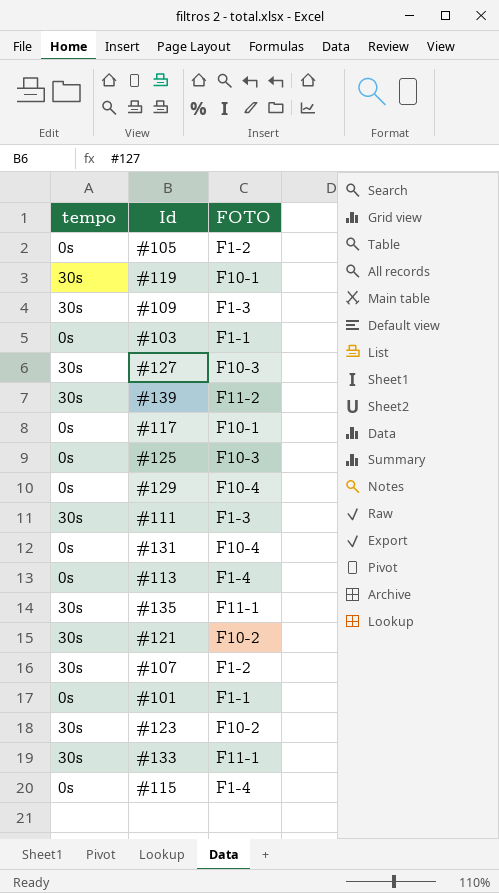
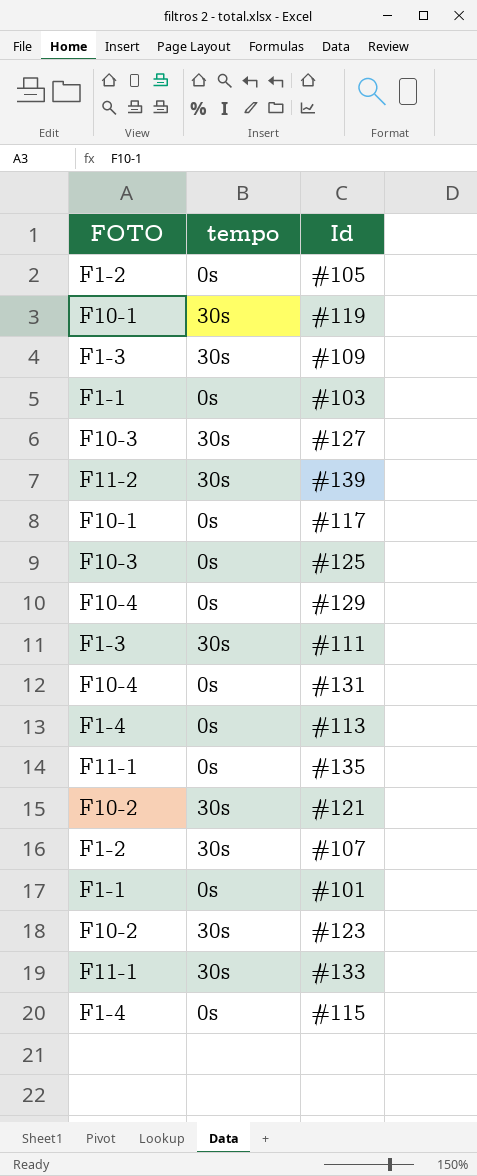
column FOTO | position: 3 -> 1
#135 | tempo: 30s -> 0s

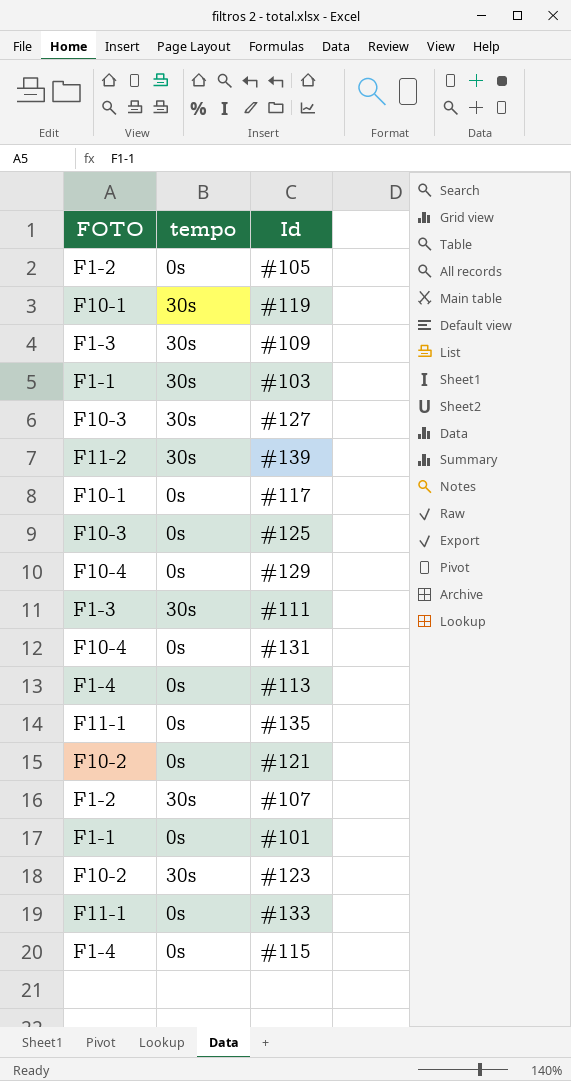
#103 | tempo: 0s -> 30s
#121 | tempo: 30s -> 0s
#133 | tempo: 30s -> 0s

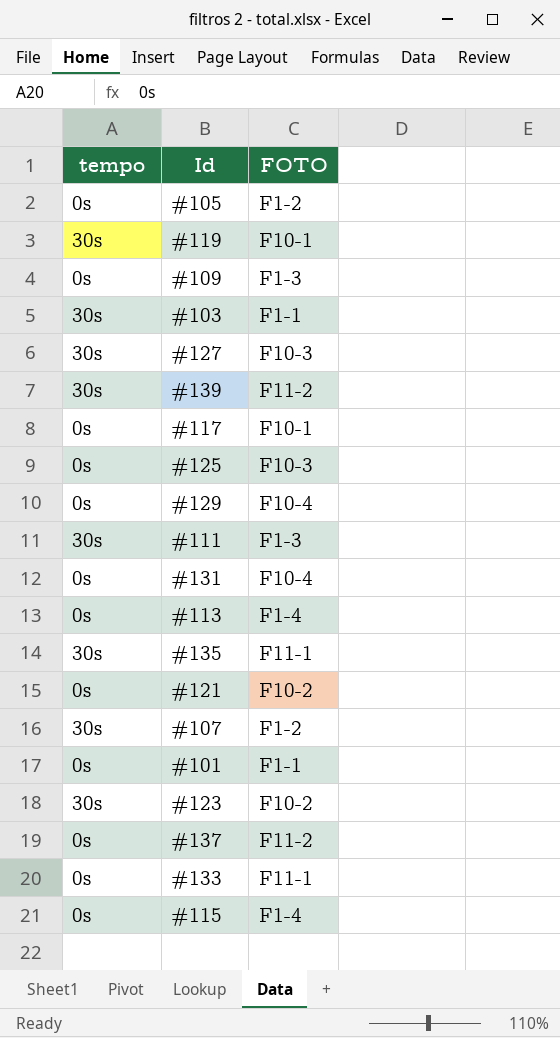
column FOTO | position: 1 -> 3
#109 | tempo: 30s -> 0s
#135 | tempo: 0s -> 30s
row #137: none -> 0s | F11-2

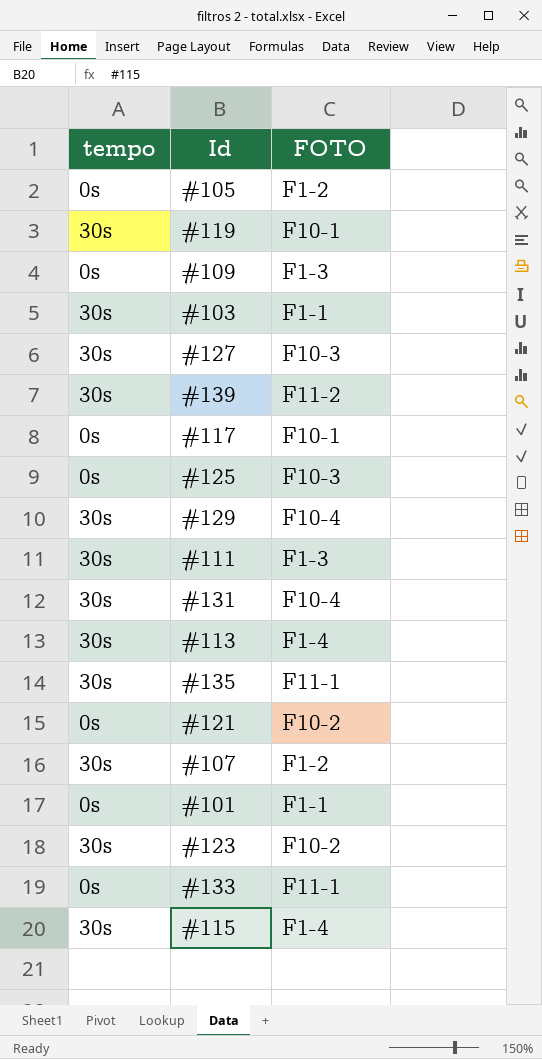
row #137: 0s | F11-2 -> none
#129 | tempo: 0s -> 30s
#131 | tempo: 0s -> 30s
#113 | tempo: 0s -> 30s
#115 | tempo: 0s -> 30s

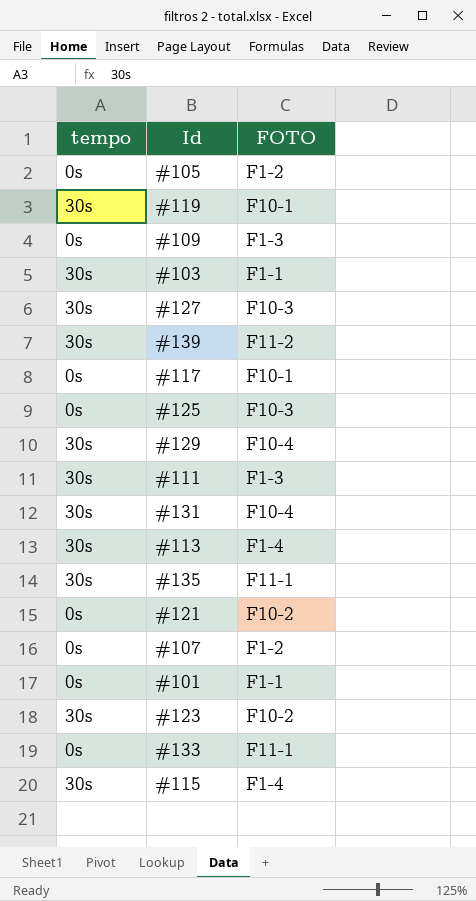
#107 | tempo: 30s -> 0s

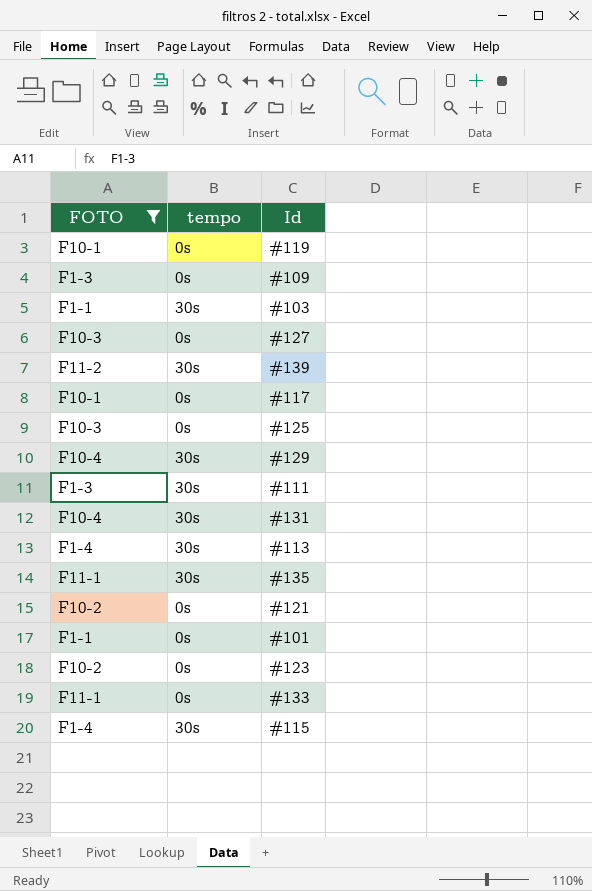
filter: none -> FOTO != F1-2
column FOTO | position: 3 -> 1
#119 | tempo: 30s -> 0s
#127 | tempo: 30s -> 0s
#123 | tempo: 30s -> 0s

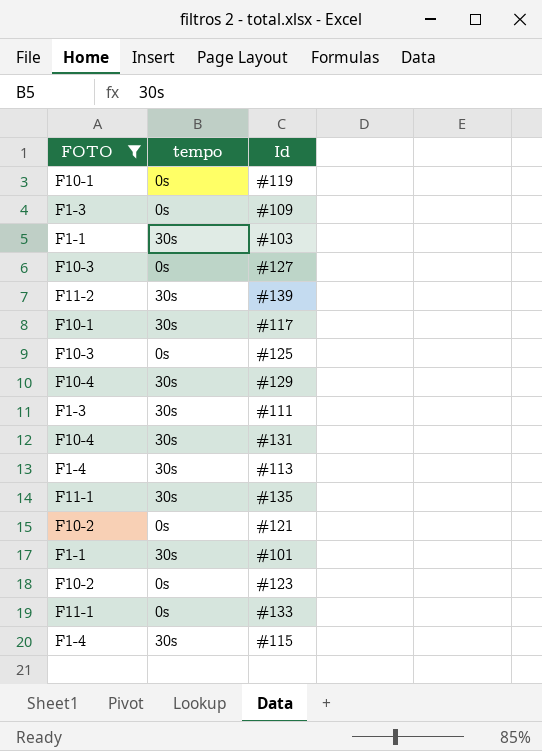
#117 | tempo: 0s -> 30s
#101 | tempo: 0s -> 30s

